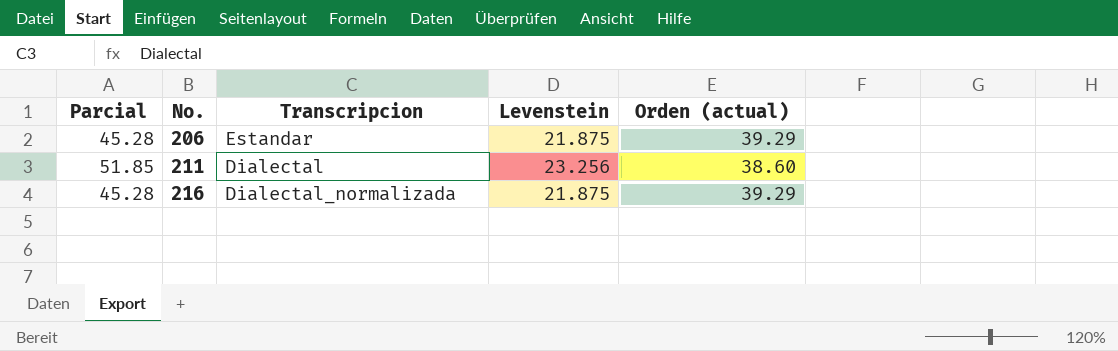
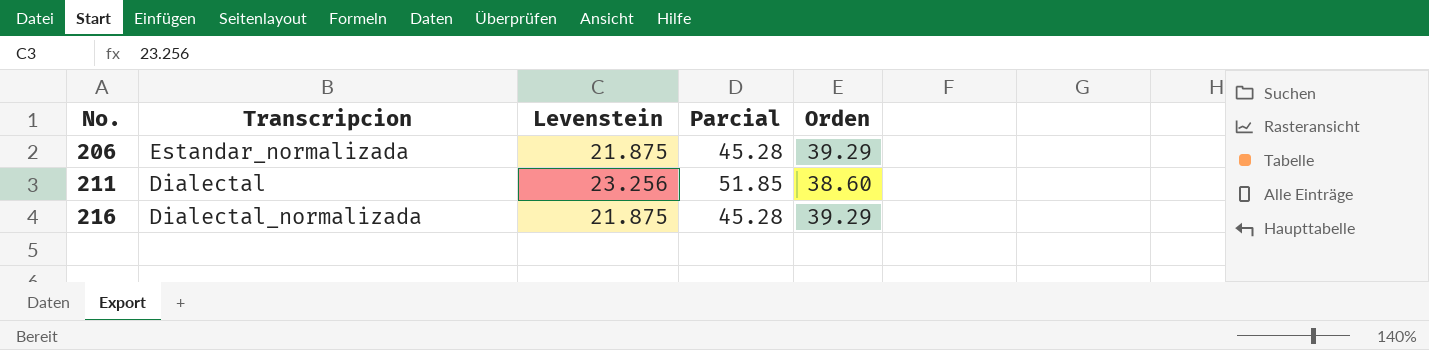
column Parcial | position: 1 -> 4
column name: Orden (actual) -> Orden
206 | Transcripcion: Estandar -> Estandar_normalizada

